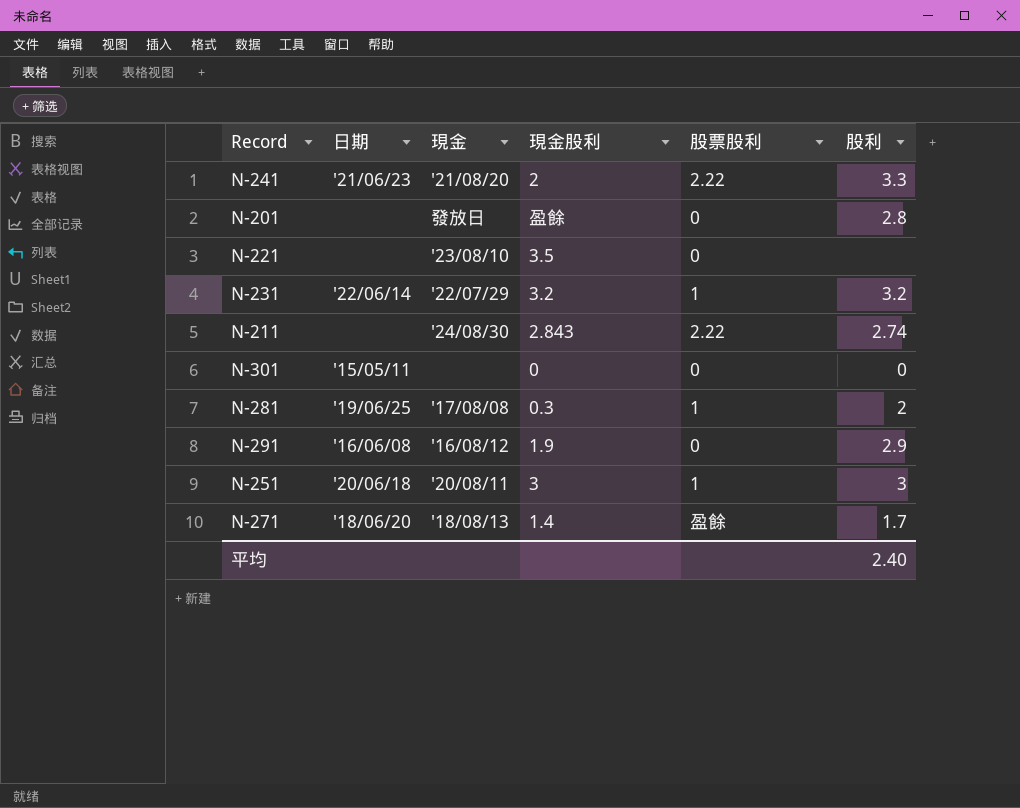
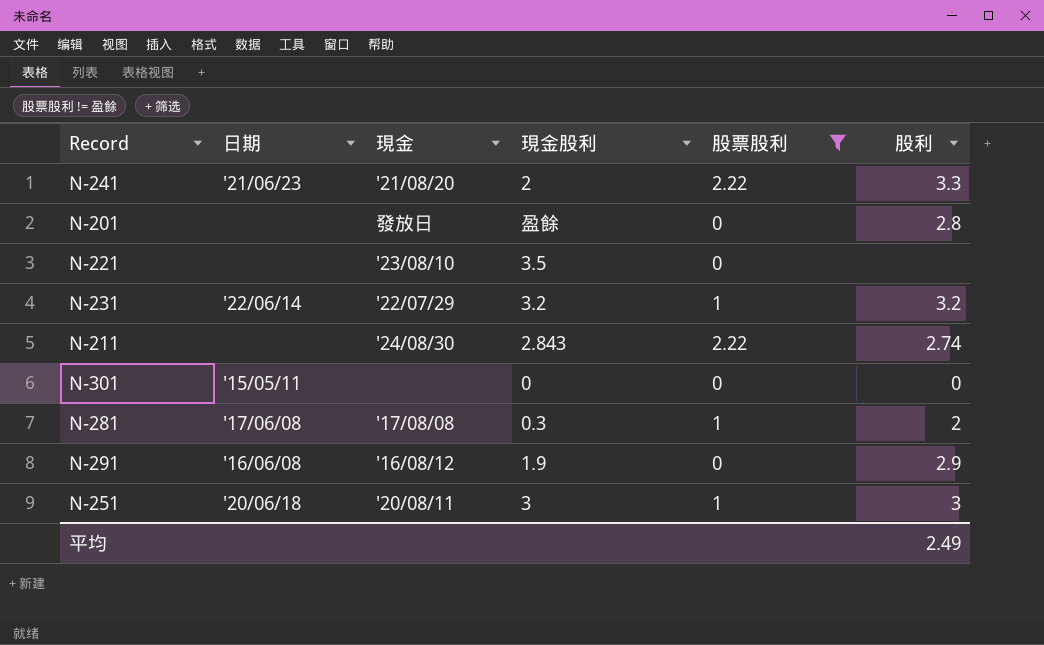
filter: none -> 股票股利 != 盈餘
N-281 | 日期: '19/06/25 -> '17/06/08
平均 | 股利: 2.40 -> 2.49

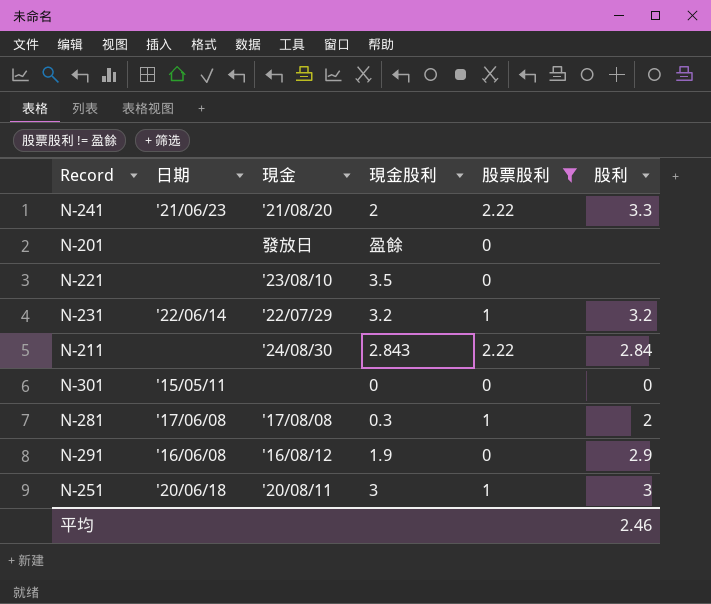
N-201 | 股利: 2.8 -> none
N-211 | 股利: 2.74 -> 2.84
平均 | 股利: 2.49 -> 2.46

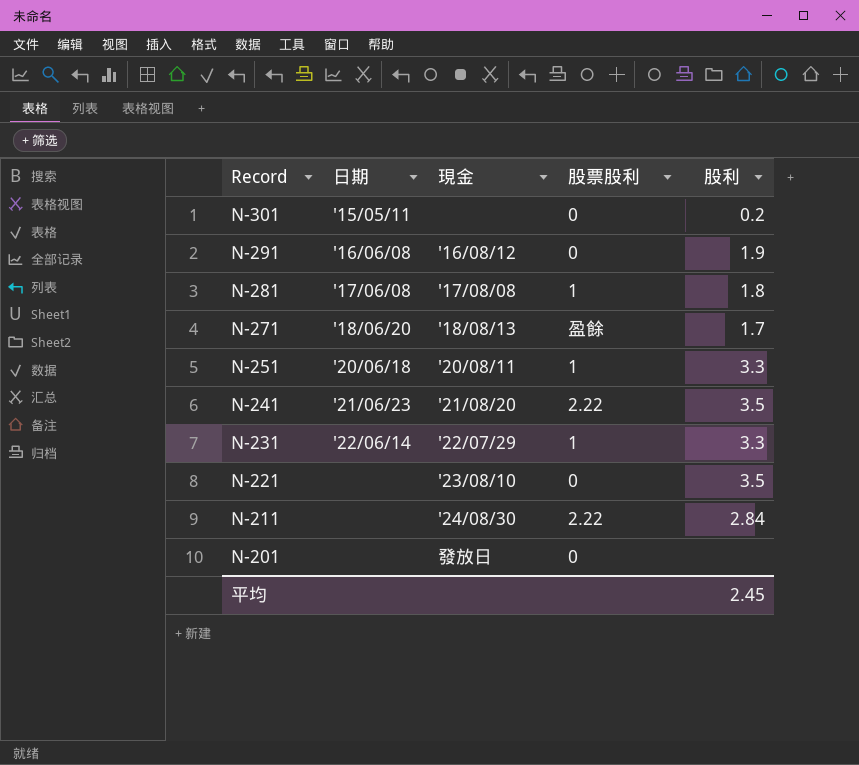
filter: 股票股利 != 盈餘 -> none
row order: none -> Record descending
column 現金股利 | position: 4 -> none
N-301 | 股利: 0 -> 0.2
N-291 | 股利: 2.9 -> 1.9
N-281 | 股利: 2 -> 1.8
N-251 | 股利: 3 -> 3.3
N-241 | 股利: 3.3 -> 3.5
N-231 | 股利: 3.2 -> 3.3
N-221 | 股利: none -> 3.5
平均 | 股利: 2.46 -> 2.45

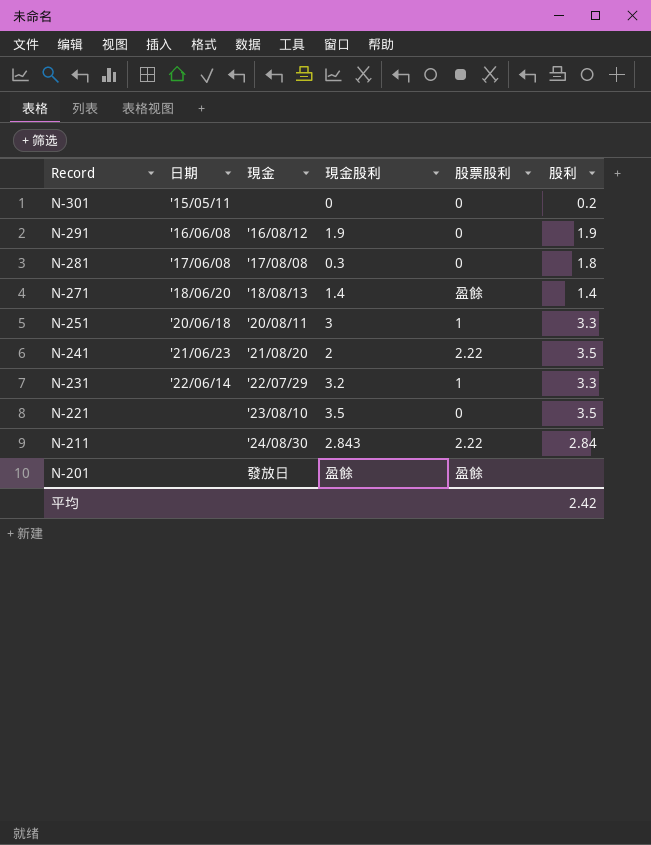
column 現金股利 | position: none -> 4
N-281 | 股票股利: 1 -> 0
N-271 | 股利: 1.7 -> 1.4
N-201 | 股票股利: 0 -> 盈餘
平均 | 股利: 2.45 -> 2.42

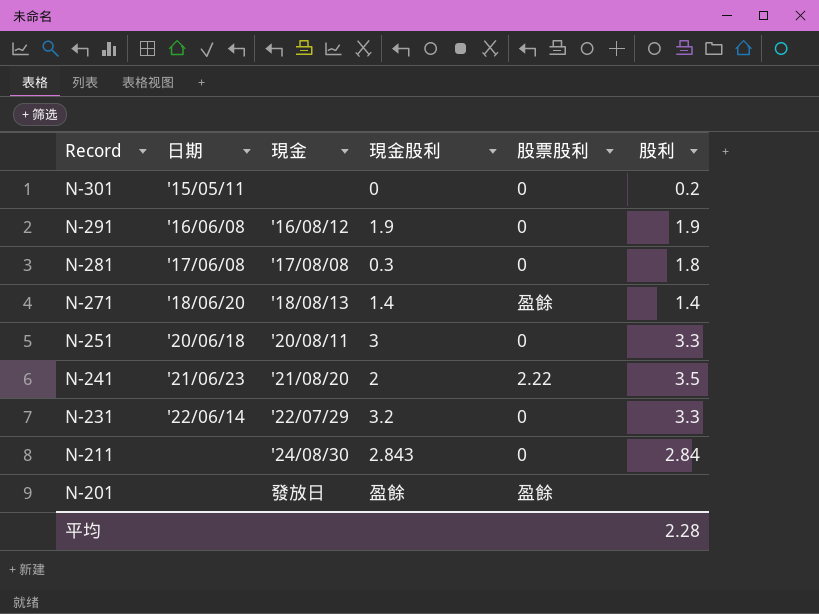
row N-221: none | '23/08/10 | 3.5 | 0 | 3.5 -> none
N-251 | 股票股利: 1 -> 0
N-231 | 股票股利: 1 -> 0
N-211 | 股票股利: 2.22 -> 0
平均 | 股利: 2.42 -> 2.28

